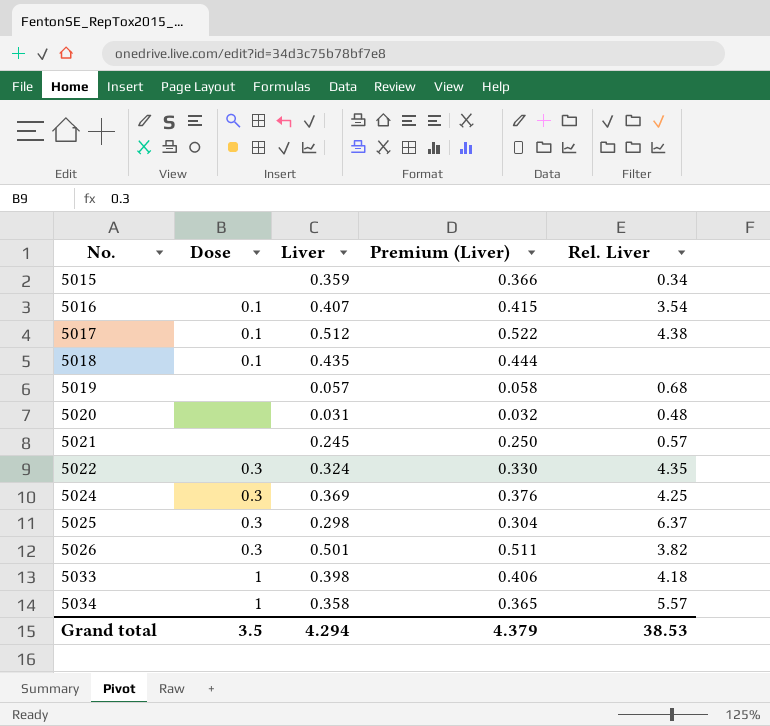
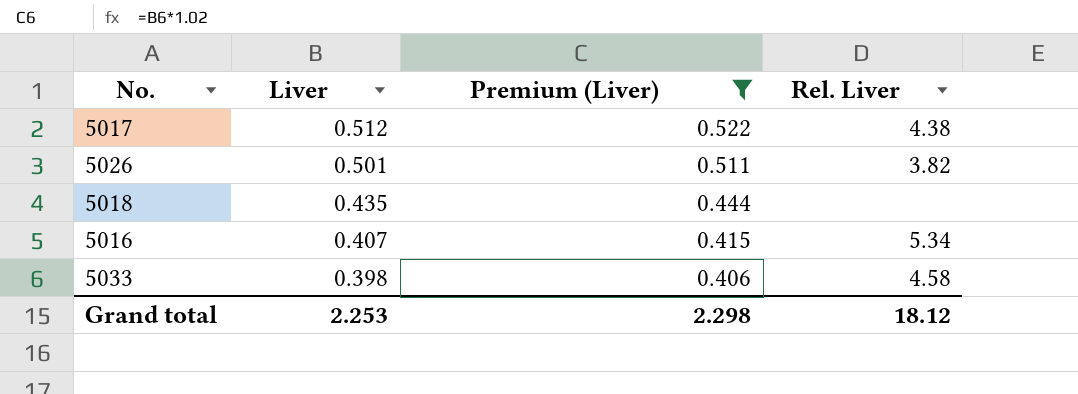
filter: none -> Premium (Liver) >= 0.406
row order: No. ascending -> Liver descending
column Dose | position: 2 -> none
5016 | Rel. Liver: 3.54 -> 5.34
5033 | Rel. Liver: 4.18 -> 4.58
Grand total | Liver: 4.294 -> 2.253
Grand total | Premium (Liver): 4.379 -> 2.298
Grand total | Rel. Liver: 38.53 -> 18.12

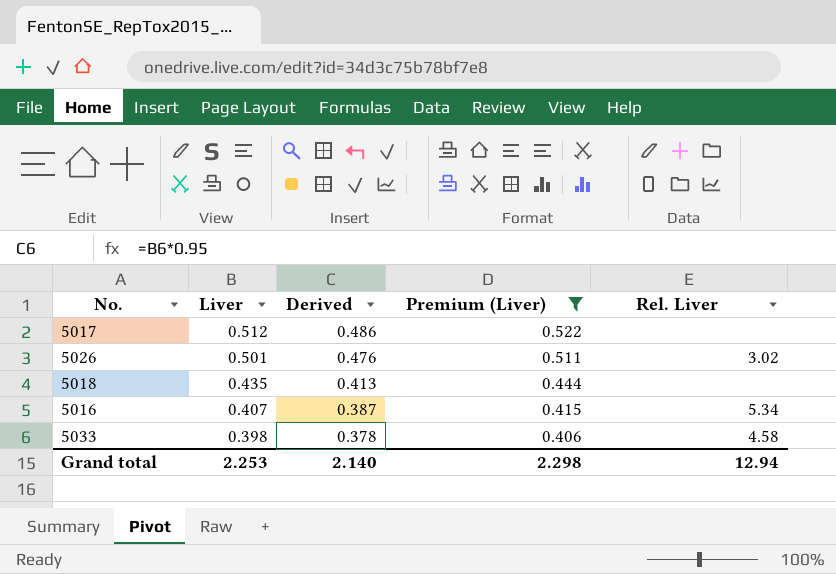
column Derived | formula: none -> [Liver] * 0.95
5017 | Rel. Liver: 4.38 -> none
5026 | Rel. Liver: 3.82 -> 3.02
Grand total | Rel. Liver: 18.12 -> 12.94

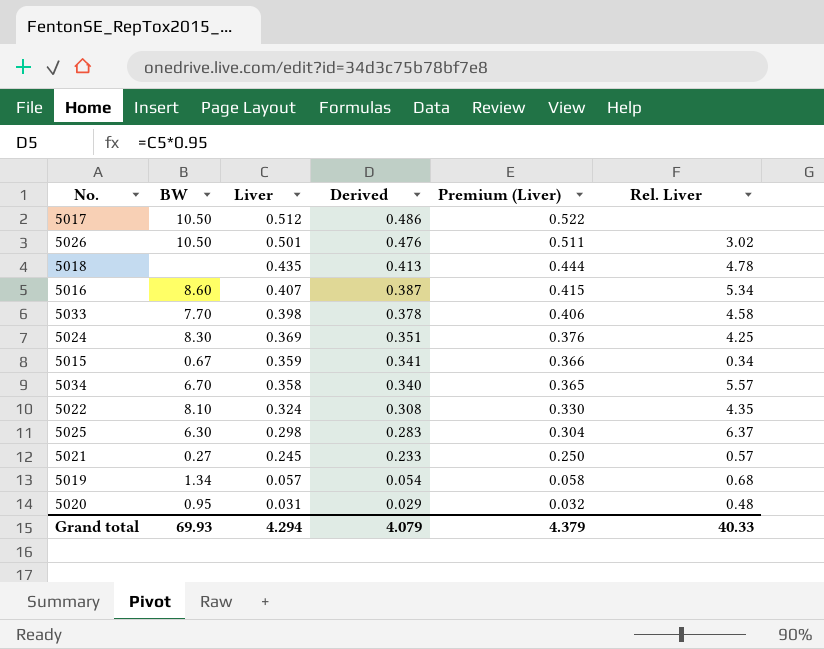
filter: Premium (Liver) >= 0.406 -> none
column BW | position: none -> 2
5018 | Rel. Liver: none -> 4.78
Grand total | Liver: 2.253 -> 4.294
Grand total | Derived: 2.140 -> 4.079
Grand total | Premium (Liver): 2.298 -> 4.379
Grand total | Rel. Liver: 12.94 -> 40.33

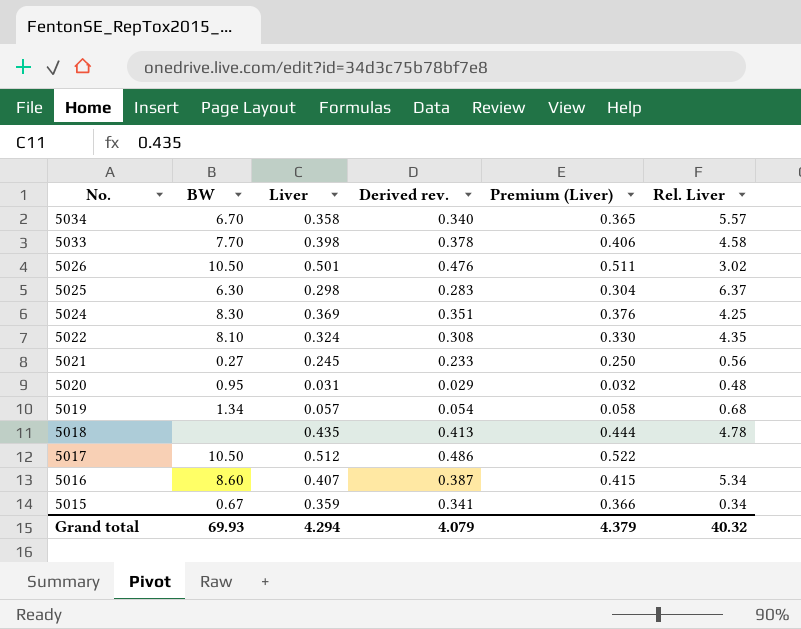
row order: Liver descending -> No. descending
column name: Derived -> Derived rev.
5021 | Rel. Liver: 0.57 -> 0.56
Grand total | Rel. Liver: 40.33 -> 40.32

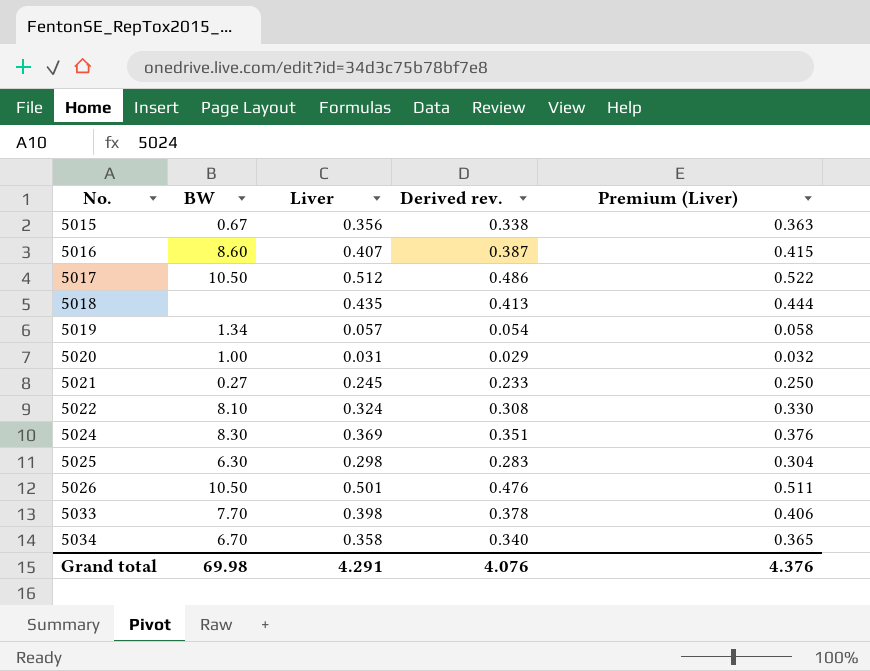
row order: No. descending -> No. ascending
column Rel. Liver | position: 6 -> none
5015 | Liver: 0.359 -> 0.356
5015 | Derived rev.: 0.341 -> 0.338
5015 | Premium (Liver): 0.366 -> 0.363
5020 | BW: 0.95 -> 1.00
Grand total | BW: 69.93 -> 69.98
Grand total | Liver: 4.294 -> 4.291
Grand total | Derived rev.: 4.079 -> 4.076
Grand total | Premium (Liver): 4.379 -> 4.376

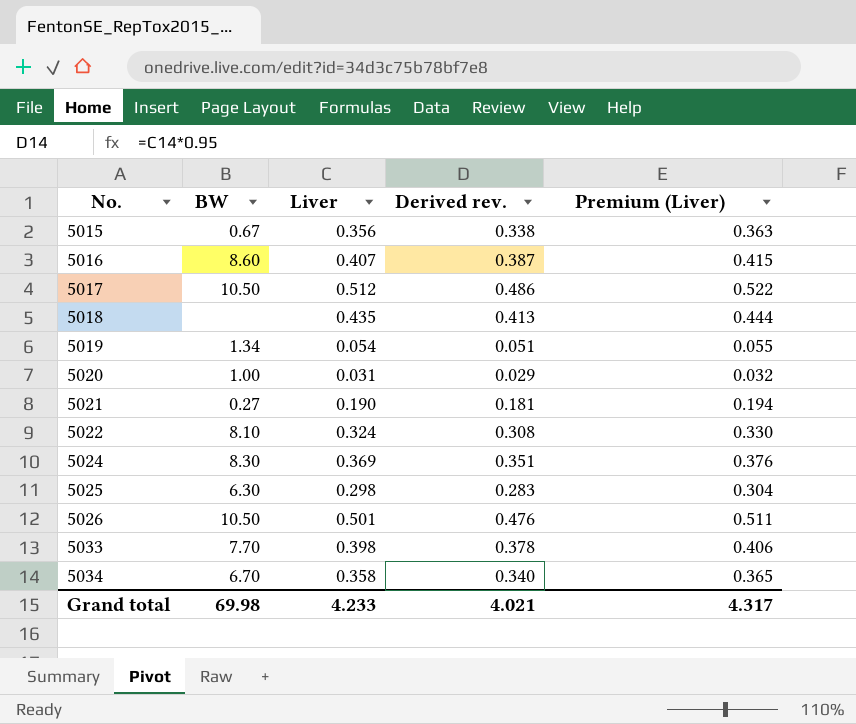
5019 | Liver: 0.057 -> 0.054
5019 | Derived rev.: 0.054 -> 0.051
5019 | Premium (Liver): 0.058 -> 0.055
5021 | Liver: 0.245 -> 0.190
5021 | Derived rev.: 0.233 -> 0.181
5021 | Premium (Liver): 0.250 -> 0.194
Grand total | Liver: 4.291 -> 4.233
Grand total | Derived rev.: 4.076 -> 4.021
Grand total | Premium (Liver): 4.376 -> 4.317

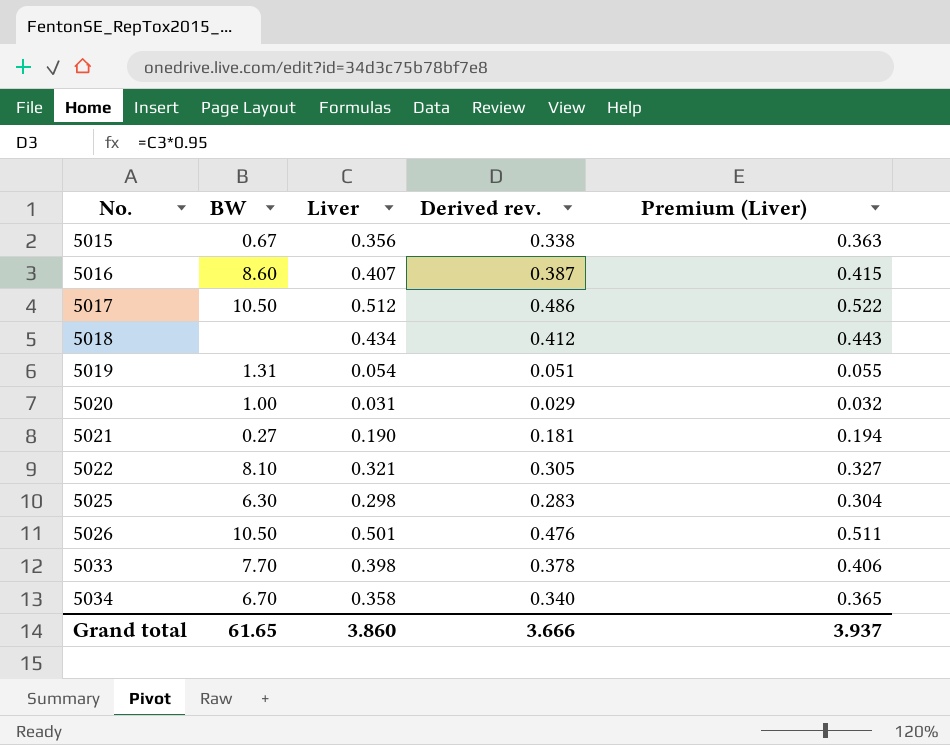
row 5024: 8.30 | 0.369 | 0.351 | 0.376 -> none
5018 | Liver: 0.435 -> 0.434
5018 | Derived rev.: 0.413 -> 0.412
5018 | Premium (Liver): 0.444 -> 0.443
5019 | BW: 1.34 -> 1.31
5022 | Liver: 0.324 -> 0.321
5022 | Derived rev.: 0.308 -> 0.305
5022 | Premium (Liver): 0.330 -> 0.327
Grand total | BW: 69.98 -> 61.65
Grand total | Liver: 4.233 -> 3.860
Grand total | Derived rev.: 4.021 -> 3.666
Grand total | Premium (Liver): 4.317 -> 3.937

